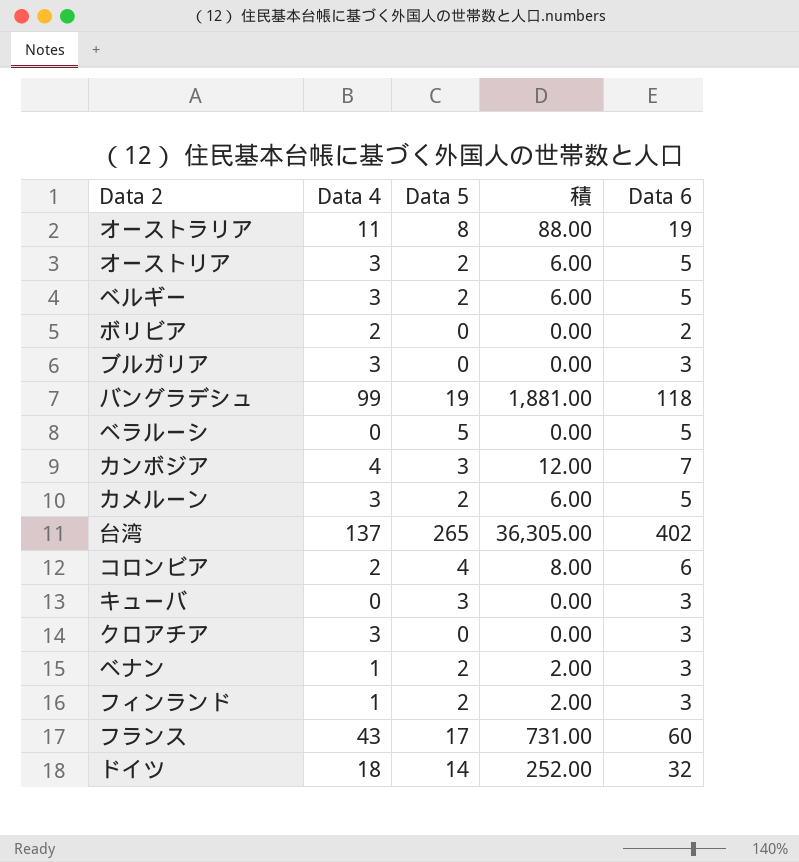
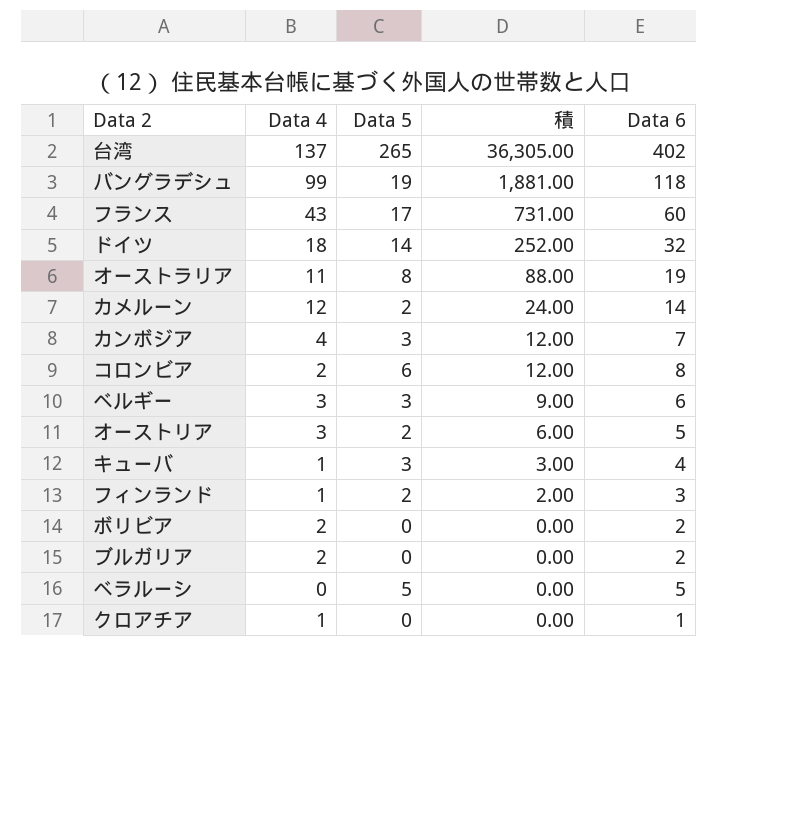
row order: none -> 積 descending
row ベナン: 1 | 2 | 2.00 | 3 -> none
カメルーン | Data 4: 3 -> 12
カメルーン | 積: 6.00 -> 24.00
カメルーン | Data 6: 5 -> 14
コロンビア | Data 5: 4 -> 6
コロンビア | 積: 8.00 -> 12.00
コロンビア | Data 6: 6 -> 8
ベルギー | Data 5: 2 -> 3
ベルギー | 積: 6.00 -> 9.00
ベルギー | Data 6: 5 -> 6
キューバ | Data 4: 0 -> 1
キューバ | 積: 0.00 -> 3.00
キューバ | Data 6: 3 -> 4
ブルガリア | Data 4: 3 -> 2
ブルガリア | Data 6: 3 -> 2
クロアチア | Data 4: 3 -> 1
クロアチア | Data 6: 3 -> 1

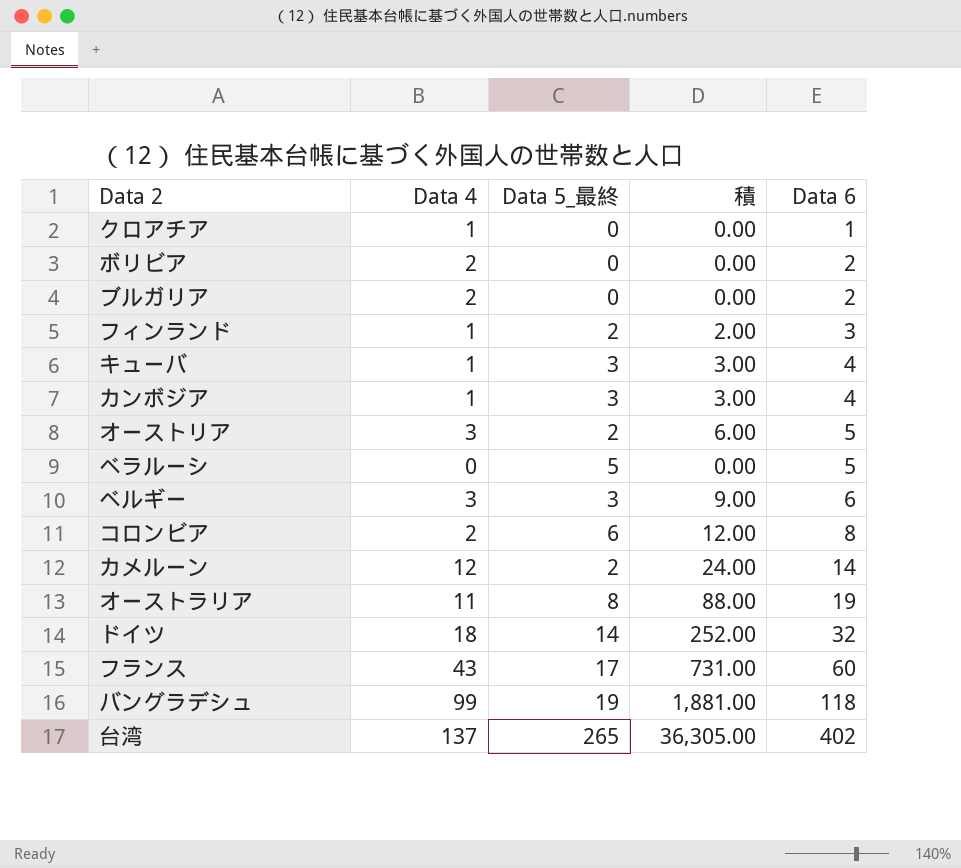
row order: 積 descending -> Data 6 ascending
column name: Data 5 -> Data 5_最終
カンボジア | Data 4: 4 -> 1
カンボジア | 積: 12.00 -> 3.00
カンボジア | Data 6: 7 -> 4

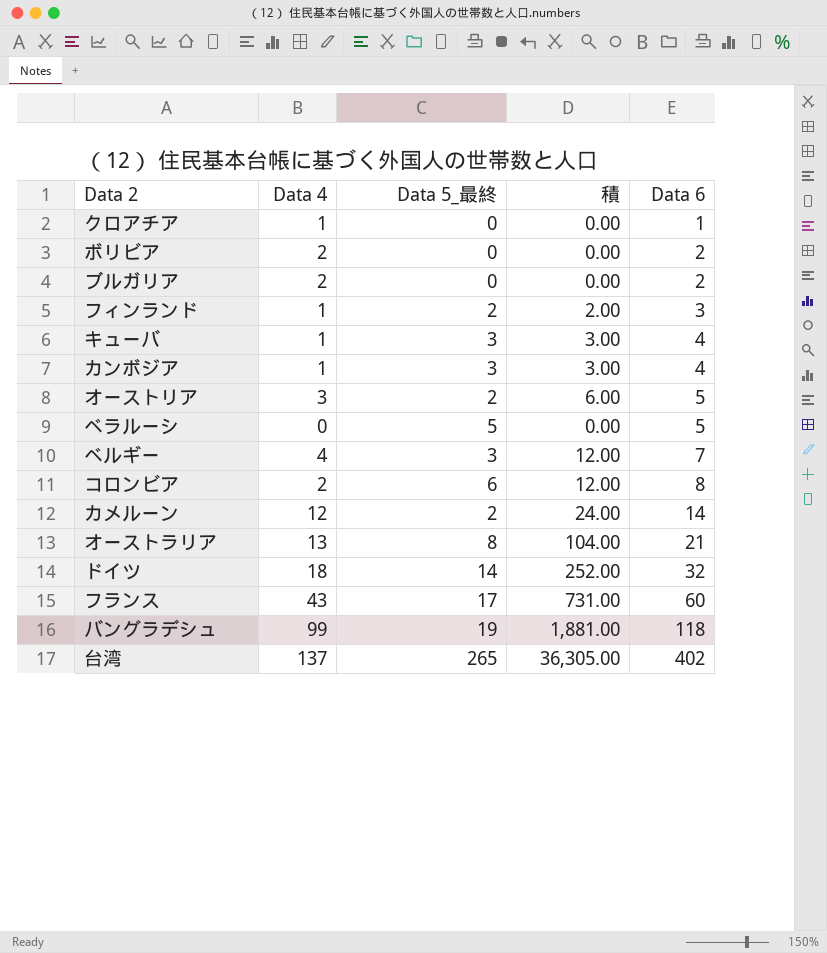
ベルギー | Data 4: 3 -> 4
ベルギー | 積: 9.00 -> 12.00
ベルギー | Data 6: 6 -> 7
オーストラリア | Data 4: 11 -> 13
オーストラリア | 積: 88.00 -> 104.00
オーストラリア | Data 6: 19 -> 21

